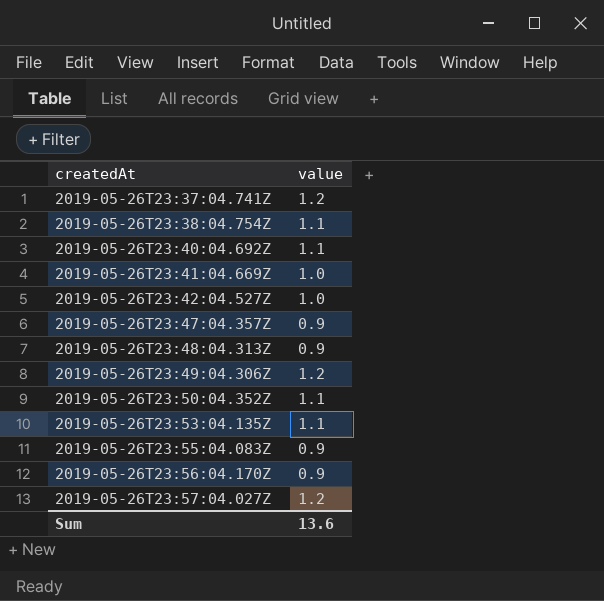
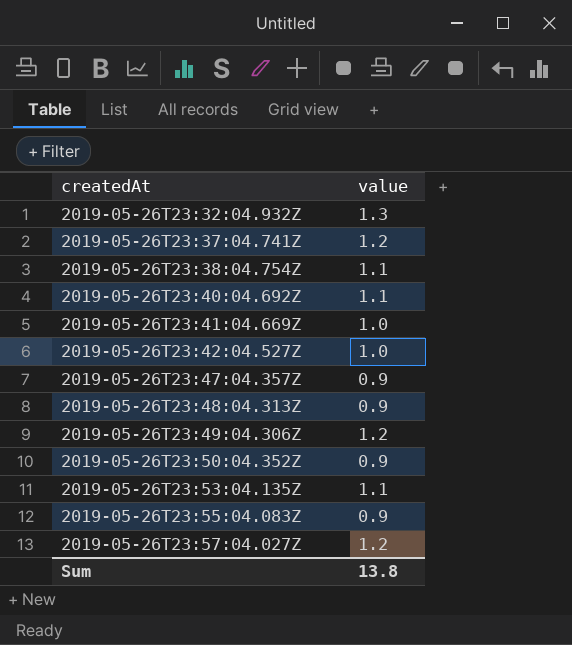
row 2019-05-26T23:56:04.170Z: 0.9 -> none
row 2019-05-26T23:32:04.932Z: none -> 1.3
2019-05-26T23:50:04.352Z | value: 1.1 -> 0.9
Sum | value: 13.6 -> 13.8

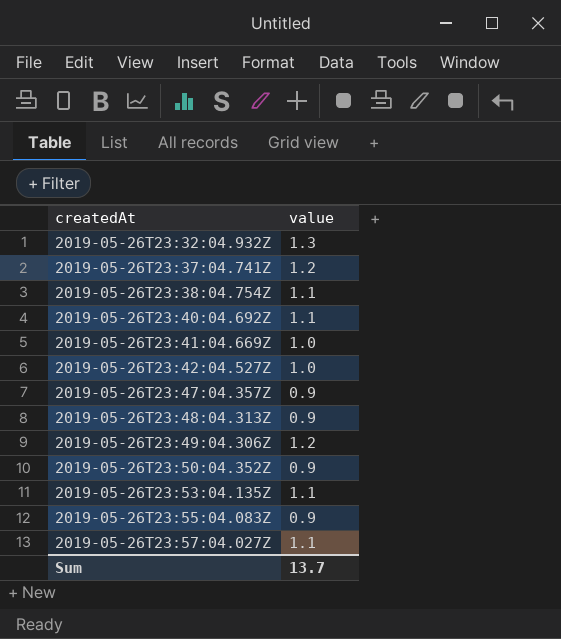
2019-05-26T23:57:04.027Z | value: 1.2 -> 1.1
Sum | value: 13.8 -> 13.7

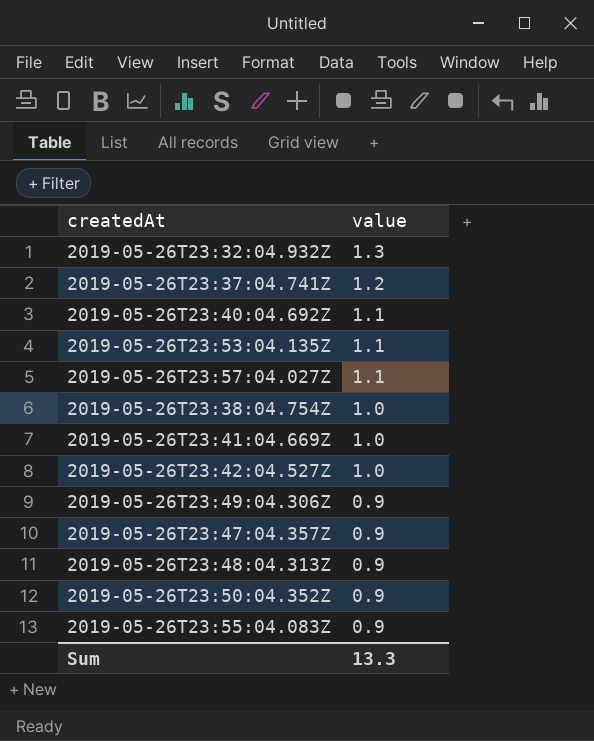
row order: createdAt ascending -> value descending
2019-05-26T23:38:04.754Z | value: 1.1 -> 1.0
2019-05-26T23:49:04.306Z | value: 1.2 -> 0.9
Sum | value: 13.7 -> 13.3

